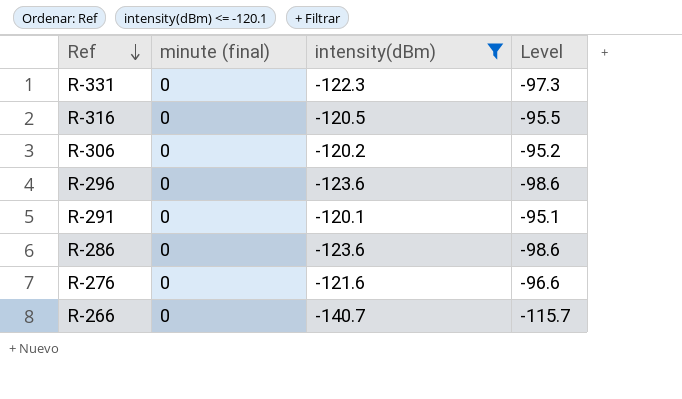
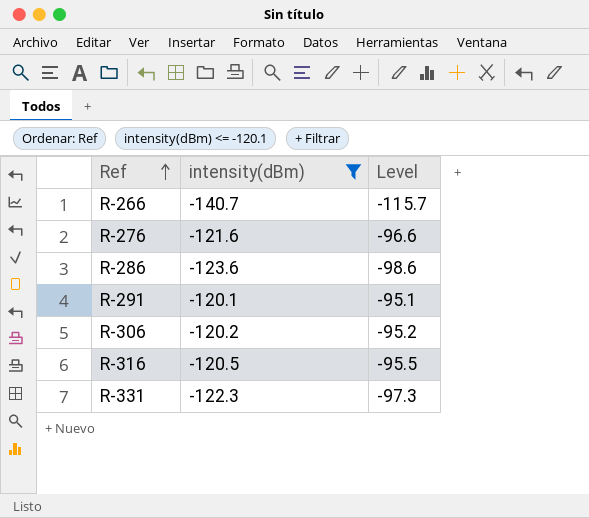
row order: Ref descending -> Ref ascending
column minute (final) | position: 2 -> none
row R-296: 0 | -123.6 | -98.6 -> none

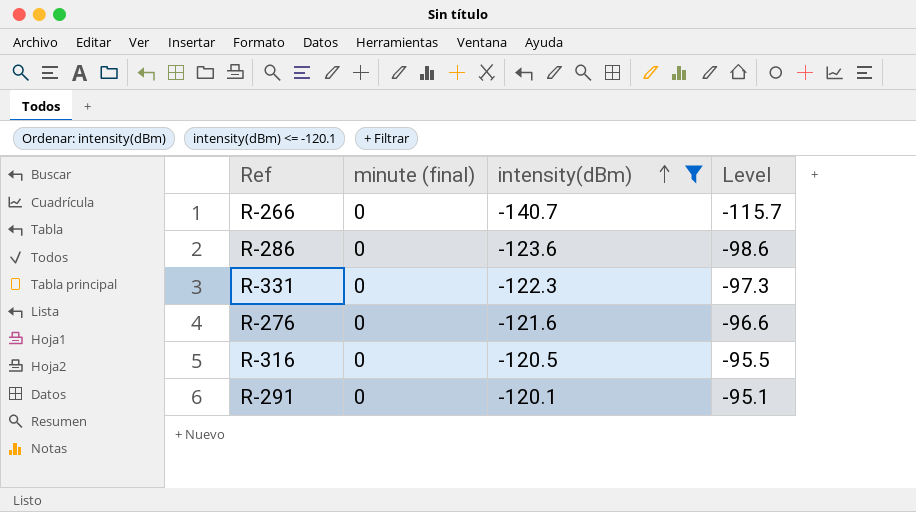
row order: Ref ascending -> intensity(dBm) ascending
column minute (final) | position: none -> 2
row R-306: -120.2 | -95.2 -> none

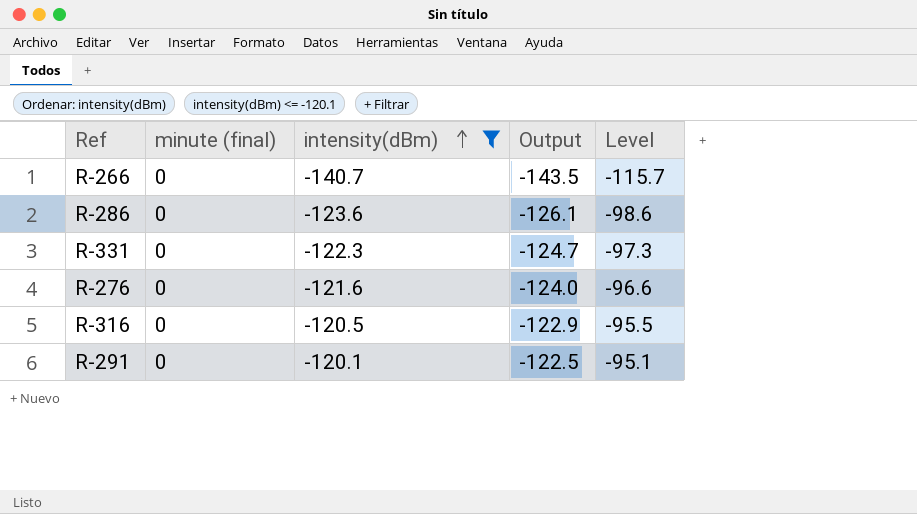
column Output | formula: none -> [intensity(dBm)] * 1.02

